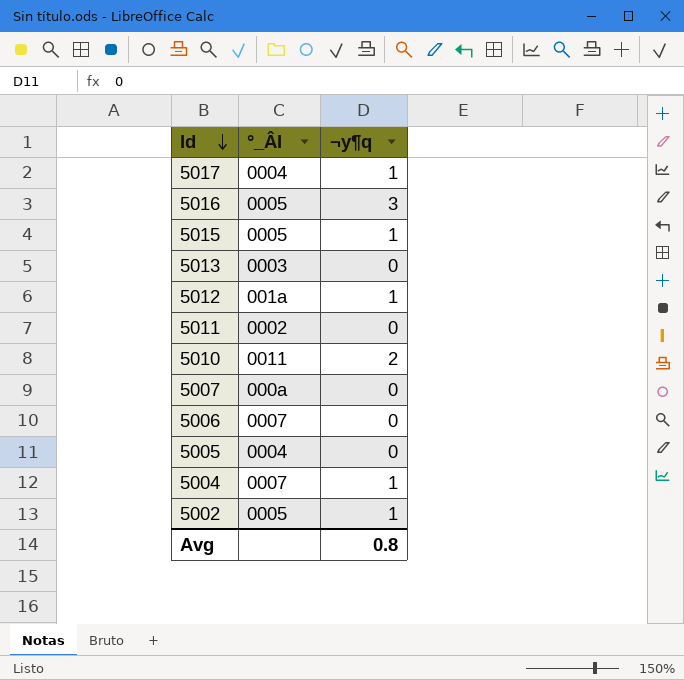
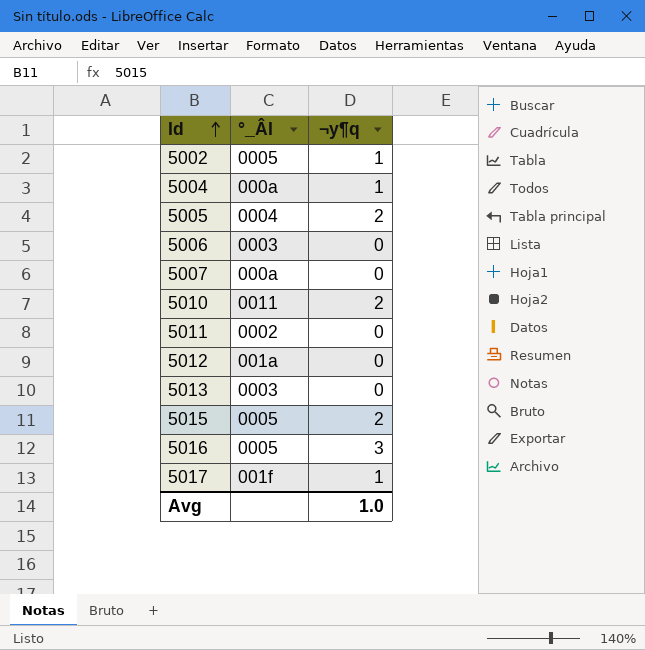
row order: Id descending -> Id ascending
5004 | °_ÂI: 0007 -> 000a
5005 | ¬y¶q: 0 -> 2
5006 | °_ÂI: 0007 -> 0003
5012 | ¬y¶q: 1 -> 0
5015 | ¬y¶q: 1 -> 2
5017 | °_ÂI: 0004 -> 001f
Avg | ¬y¶q: 0.8 -> 1.0

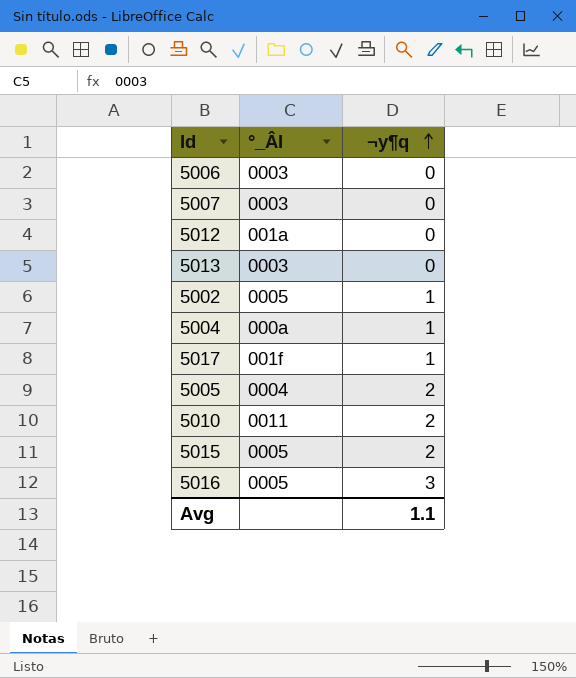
row order: Id ascending -> ¬y¶q ascending
row 5011: 0002 | 0 -> none
5007 | °_ÂI: 000a -> 0003
Avg | ¬y¶q: 1.0 -> 1.1

